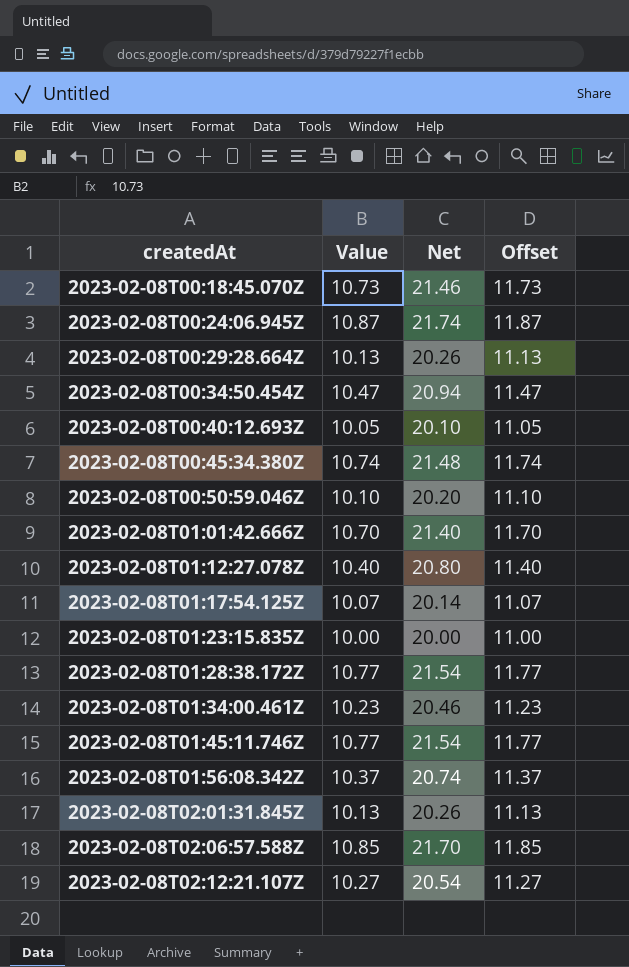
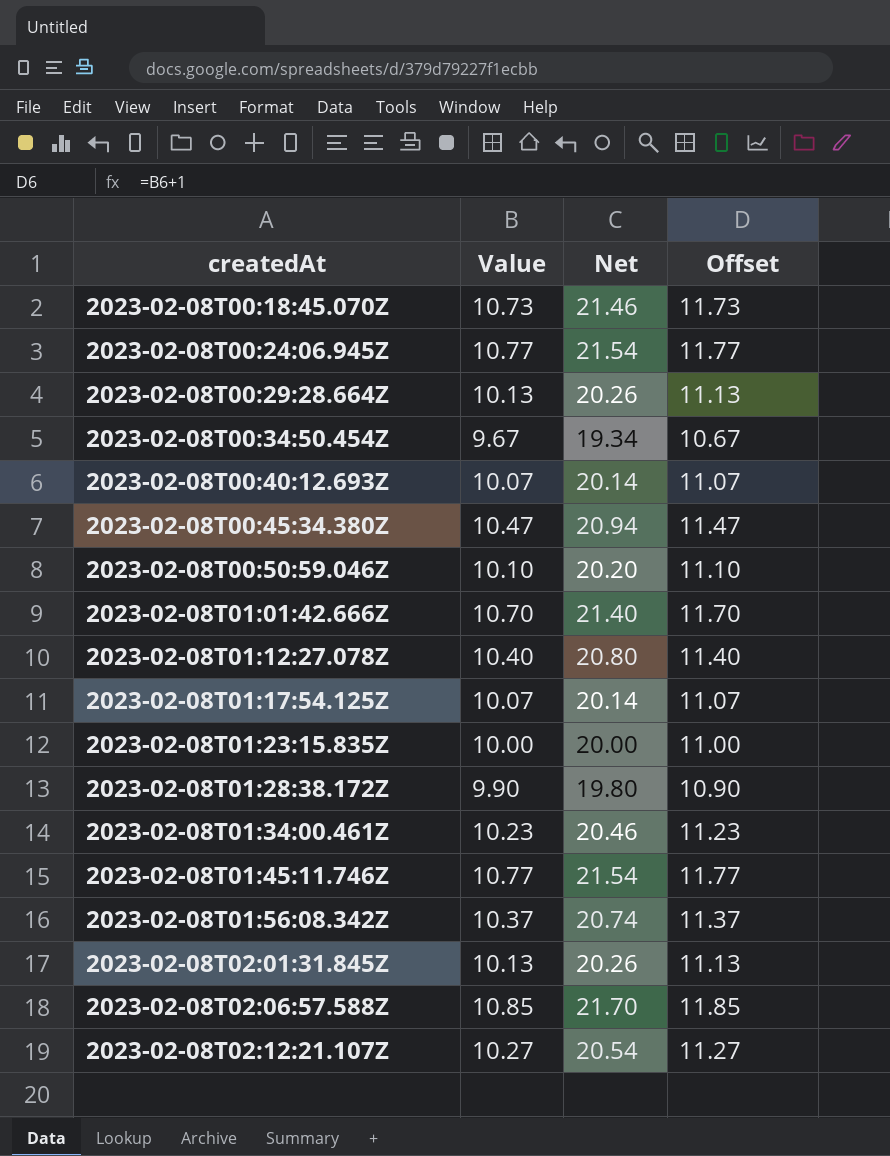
2023-02-08T00:24:06.945Z | Value: 10.87 -> 10.77
2023-02-08T00:24:06.945Z | Net: 21.74 -> 21.54
2023-02-08T00:24:06.945Z | Offset: 11.87 -> 11.77
2023-02-08T00:34:50.454Z | Value: 10.47 -> 9.67
2023-02-08T00:34:50.454Z | Net: 20.94 -> 19.34
2023-02-08T00:34:50.454Z | Offset: 11.47 -> 10.67
2023-02-08T00:40:12.693Z | Value: 10.05 -> 10.07
2023-02-08T00:40:12.693Z | Net: 20.10 -> 20.14
2023-02-08T00:40:12.693Z | Offset: 11.05 -> 11.07
2023-02-08T00:45:34.380Z | Value: 10.74 -> 10.47
2023-02-08T00:45:34.380Z | Net: 21.48 -> 20.94
2023-02-08T00:45:34.380Z | Offset: 11.74 -> 11.47
2023-02-08T01:28:38.172Z | Value: 10.77 -> 9.90
2023-02-08T01:28:38.172Z | Net: 21.54 -> 19.80
2023-02-08T01:28:38.172Z | Offset: 11.77 -> 10.90

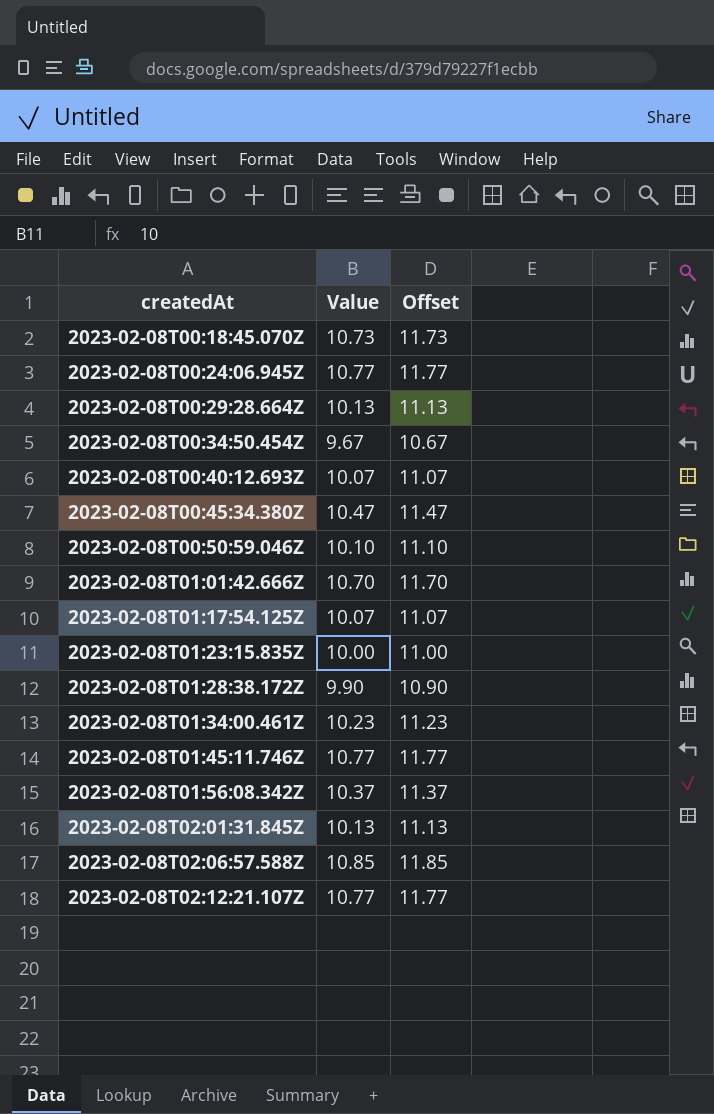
column Net | formula: [Value] * 2 -> none
row 2023-02-08T01:12:27.078Z: 10.40 | 20.80 | 11.40 -> none
2023-02-08T02:12:21.107Z | Value: 10.27 -> 10.77
2023-02-08T02:12:21.107Z | Offset: 11.27 -> 11.77

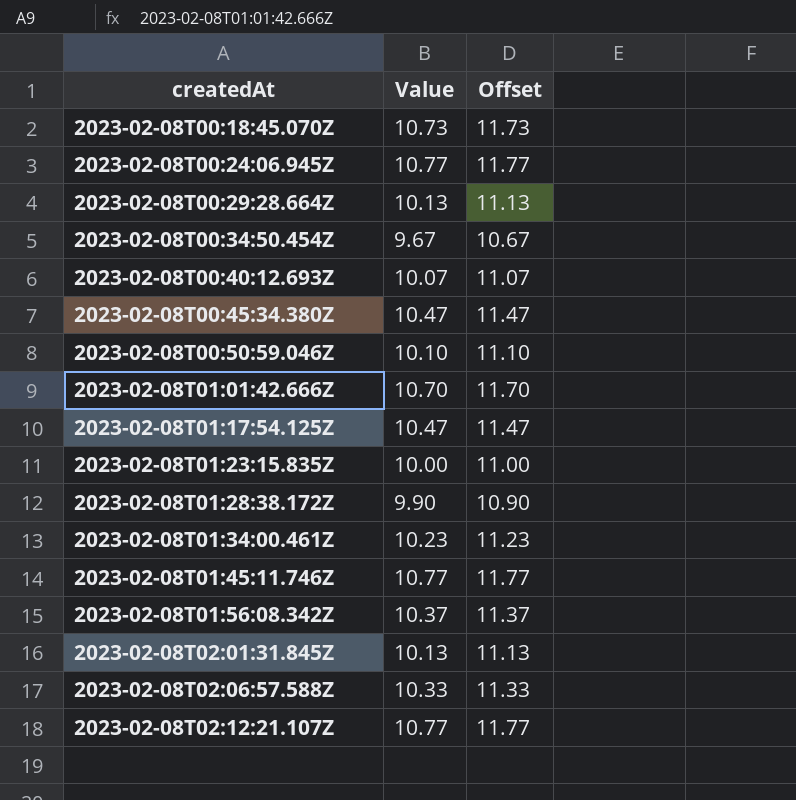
2023-02-08T01:17:54.125Z | Value: 10.07 -> 10.47
2023-02-08T01:17:54.125Z | Offset: 11.07 -> 11.47
2023-02-08T02:06:57.588Z | Value: 10.85 -> 10.33
2023-02-08T02:06:57.588Z | Offset: 11.85 -> 11.33

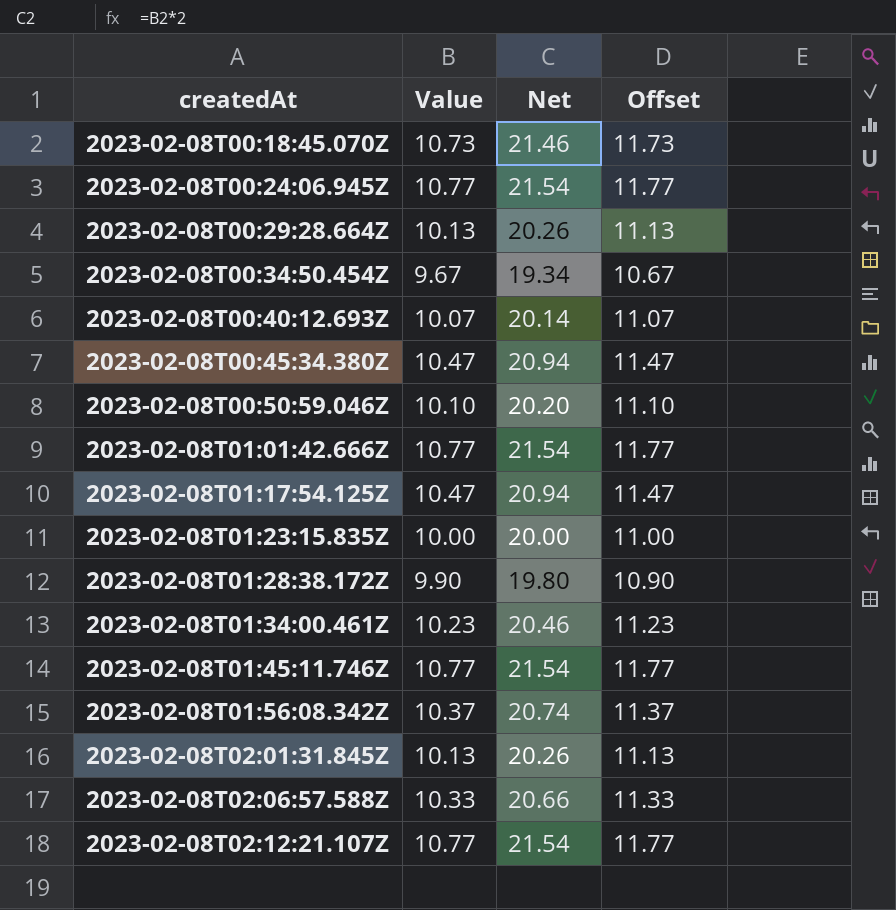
column Net | formula: none -> [Value] * 2
2023-02-08T01:01:42.666Z | Value: 10.70 -> 10.77
2023-02-08T01:01:42.666Z | Offset: 11.70 -> 11.77

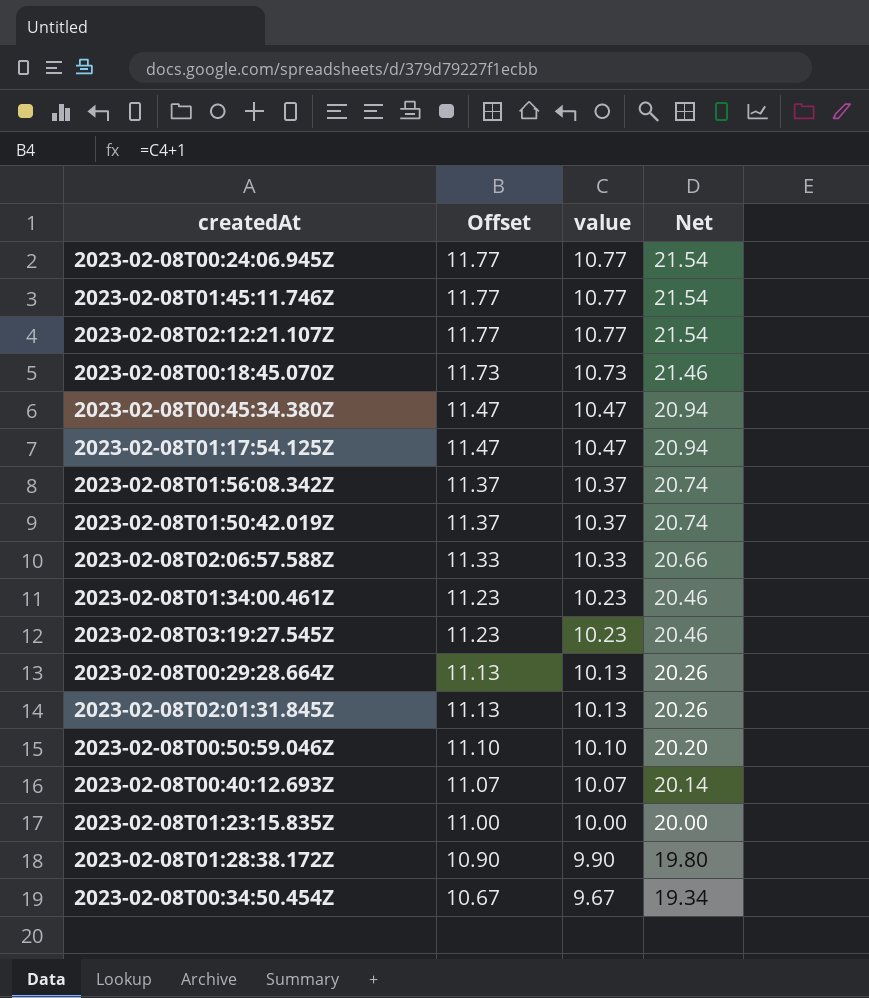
row order: createdAt ascending -> Offset descending
column Offset | position: 4 -> 2
column name: Value -> value
row 2023-02-08T01:01:42.666Z: 10.77 | 21.54 | 11.77 -> none
row 2023-02-08T01:50:42.019Z: none -> 11.37 | 10.37 | 20.74
row 2023-02-08T03:19:27.545Z: none -> 11.23 | 10.23 | 20.46

